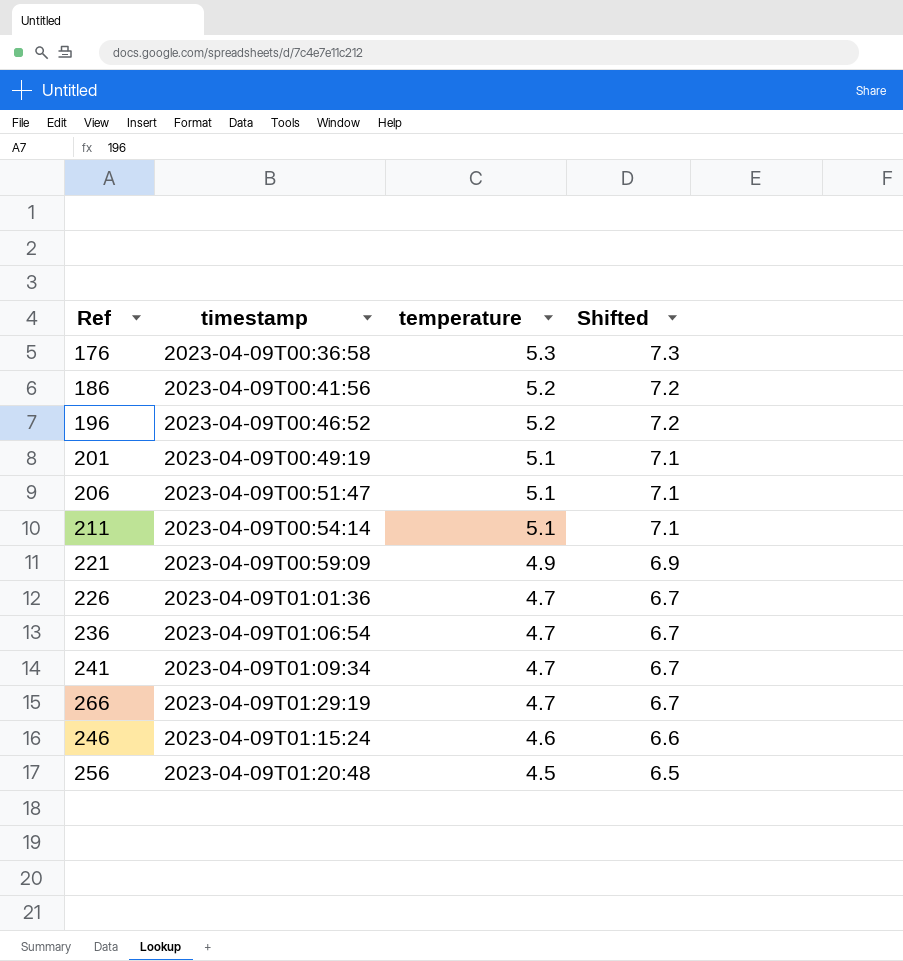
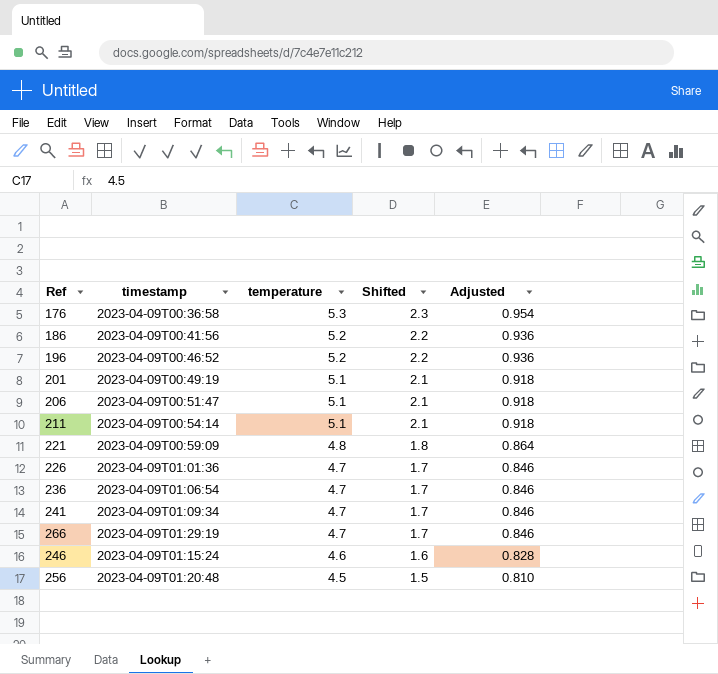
column Shifted | formula: [temperature] + 2 -> [temperature] - 3
column Adjusted | formula: none -> [temperature] * 0.18
221 | temperature: 4.9 -> 4.8

